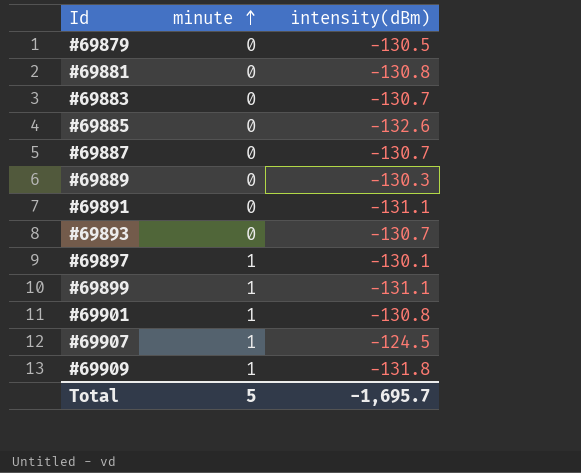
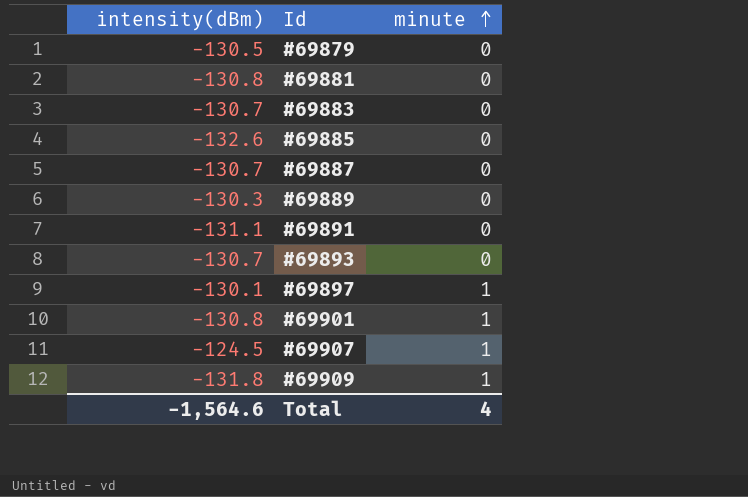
column intensity(dBm) | position: 3 -> 1
row #69899: 1 | -131.1 -> none
Total | intensity(dBm): -1,695.7 -> -1,564.6
Total | minute: 5 -> 4

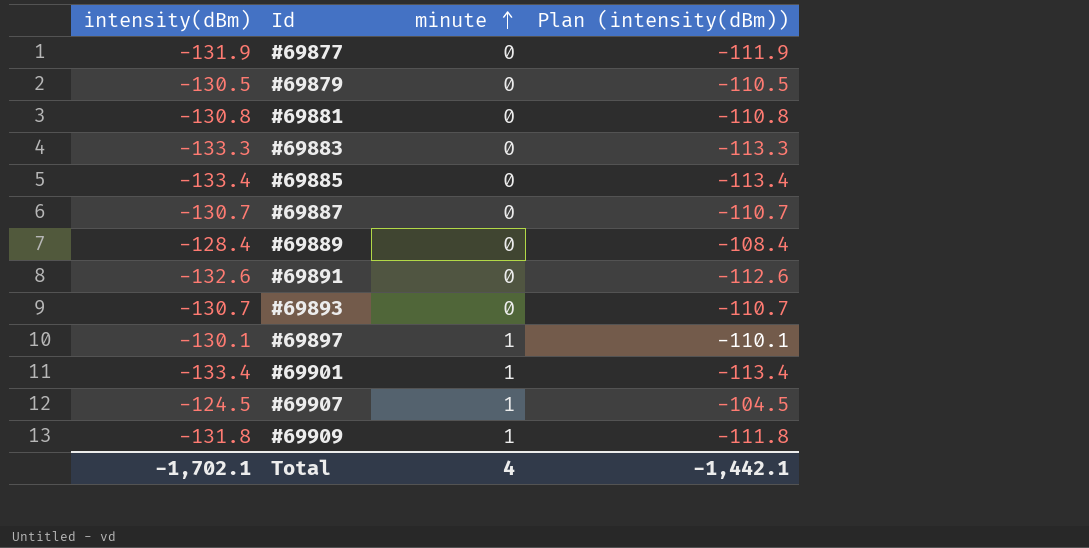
column Plan (intensity(dBm)) | formula: none -> [intensity(dBm)] + 20
row #69877: none -> -131.9 | 0 | -111.9
#69883 | intensity(dBm): -130.7 -> -133.3
#69885 | intensity(dBm): -132.6 -> -133.4
#69889 | intensity(dBm): -130.3 -> -128.4
#69891 | intensity(dBm): -131.1 -> -132.6
#69901 | intensity(dBm): -130.8 -> -133.4
Total | intensity(dBm): -1,564.6 -> -1,702.1

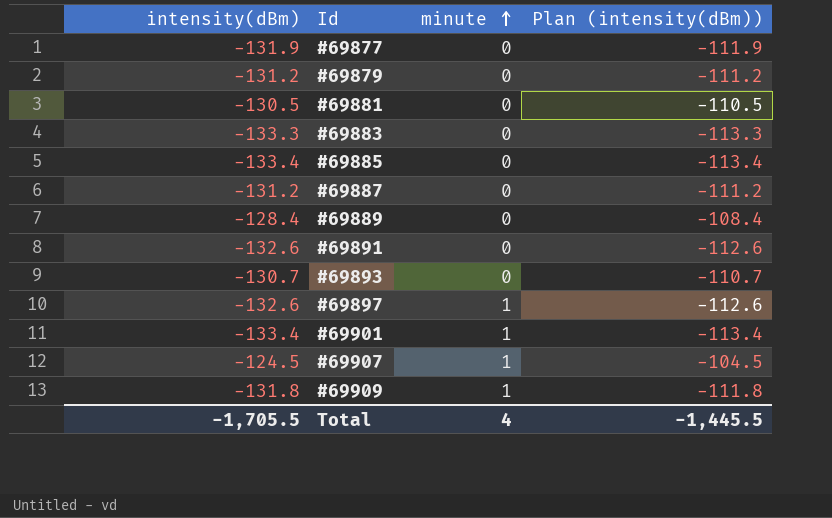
#69879 | intensity(dBm): -130.5 -> -131.2
#69879 | Plan (intensity(dBm)): -110.5 -> -111.2
#69881 | intensity(dBm): -130.8 -> -130.5
#69881 | Plan (intensity(dBm)): -110.8 -> -110.5
#69887 | intensity(dBm): -130.7 -> -131.2
#69887 | Plan (intensity(dBm)): -110.7 -> -111.2
#69897 | intensity(dBm): -130.1 -> -132.6
#69897 | Plan (intensity(dBm)): -110.1 -> -112.6
Total | intensity(dBm): -1,702.1 -> -1,705.5
Total | Plan (intensity(dBm)): -1,442.1 -> -1,445.5

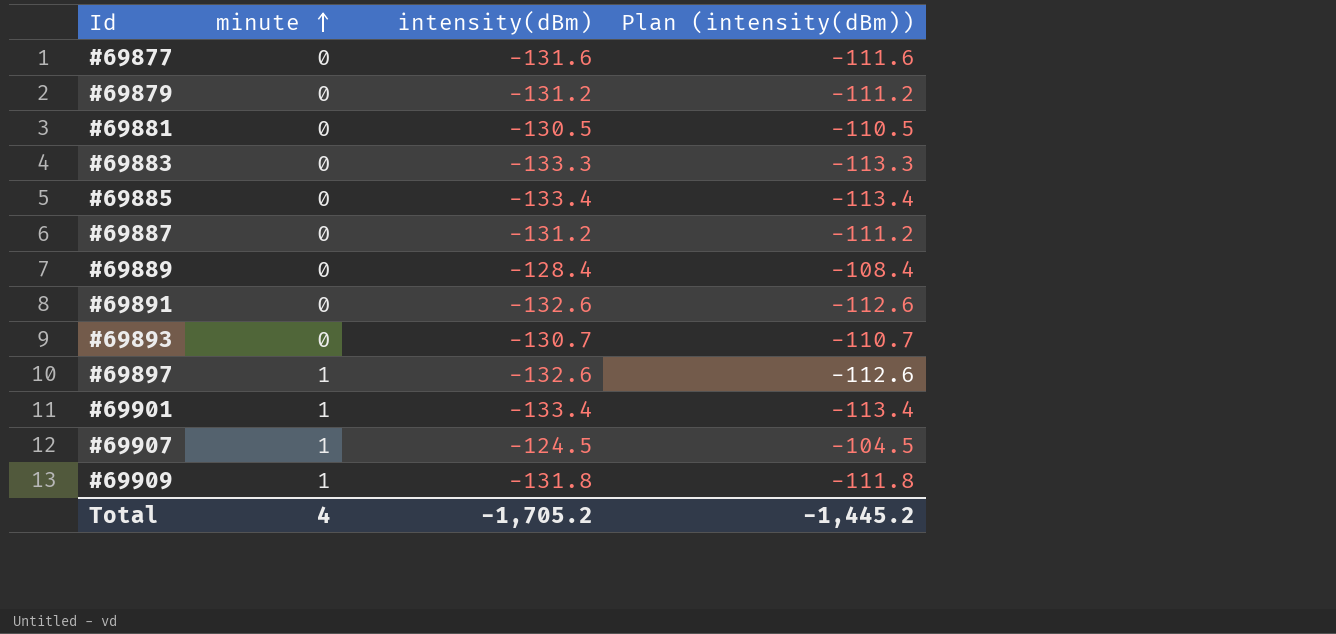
column intensity(dBm) | position: 1 -> 3
#69877 | intensity(dBm): -131.9 -> -131.6
#69877 | Plan (intensity(dBm)): -111.9 -> -111.6
Total | intensity(dBm): -1,705.5 -> -1,705.2
Total | Plan (intensity(dBm)): -1,445.5 -> -1,445.2

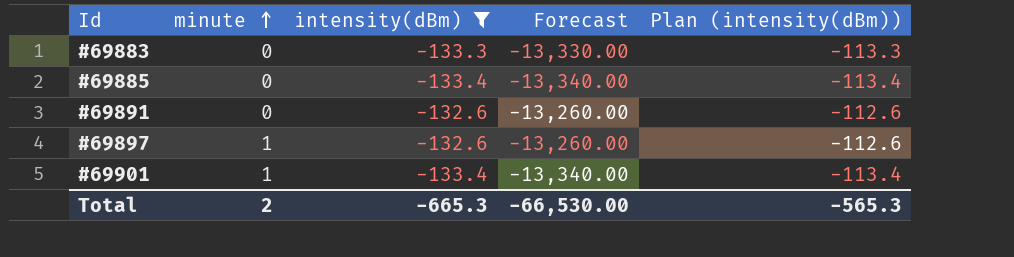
filter: none -> intensity(dBm) <= -132.6
column Forecast | formula: none -> [intensity(dBm)] * 100
Total | minute: 4 -> 2
Total | intensity(dBm): -1,705.2 -> -665.3
Total | Plan (intensity(dBm)): -1,445.2 -> -565.3

